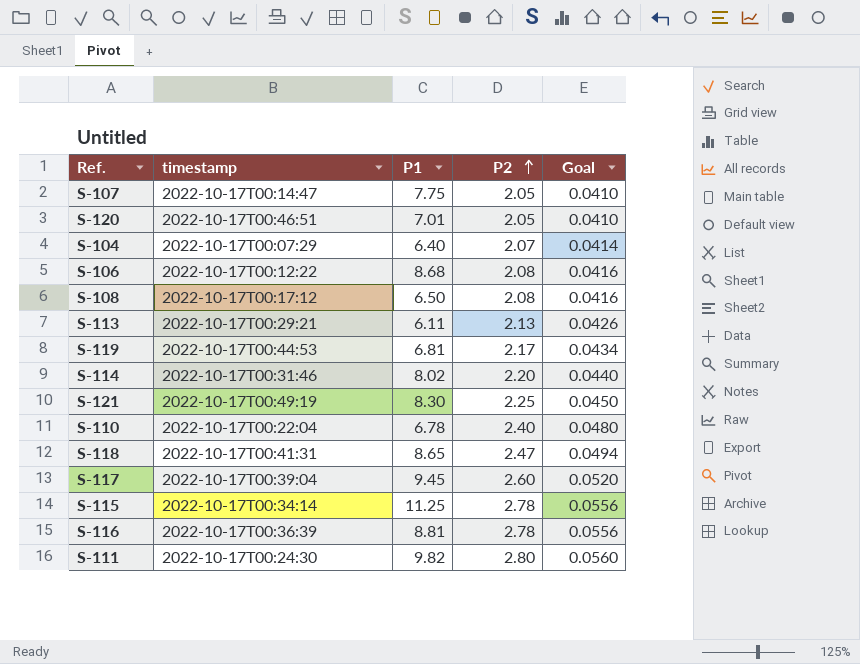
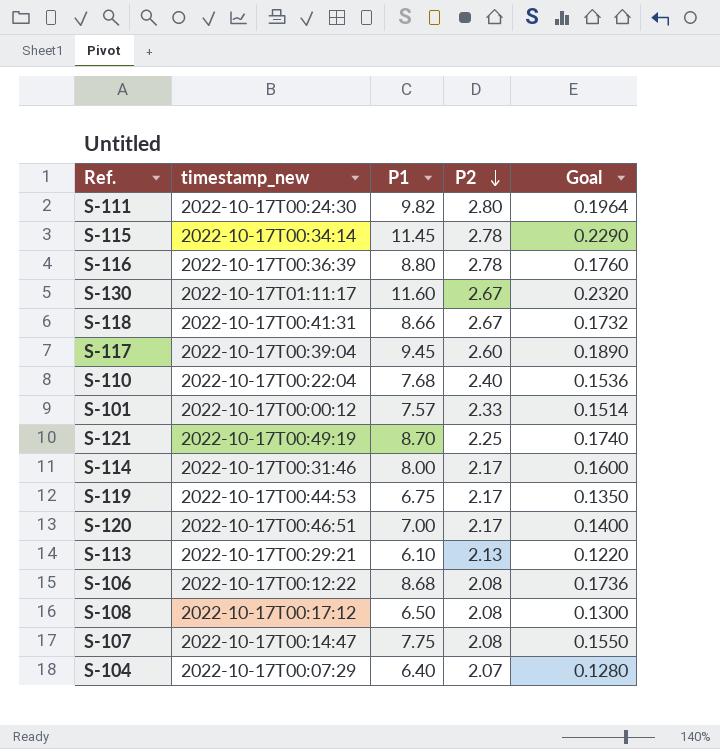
row order: P2 ascending -> P2 descending
column name: timestamp -> timestamp_new
column Goal | formula: [P2] * 0.02 -> [P1] * 0.02
S-115 | P1: 11.25 -> 11.45
S-116 | P1: 8.81 -> 8.80
row S-130: none -> 2022-10-17T01:11:17 | 11.60 | 2.67 | 0.2320
S-118 | P1: 8.65 -> 8.66
S-118 | P2: 2.47 -> 2.67
S-110 | P1: 6.78 -> 7.68
row S-101: none -> 2022-10-17T00:00:12 | 7.57 | 2.33 | 0.1514
S-121 | P1: 8.30 -> 8.70
S-114 | P1: 8.02 -> 8.00
S-114 | P2: 2.20 -> 2.17
S-119 | P1: 6.81 -> 6.75
S-120 | P1: 7.01 -> 7.00
S-120 | P2: 2.05 -> 2.17
S-113 | P1: 6.11 -> 6.10
S-107 | P2: 2.05 -> 2.08

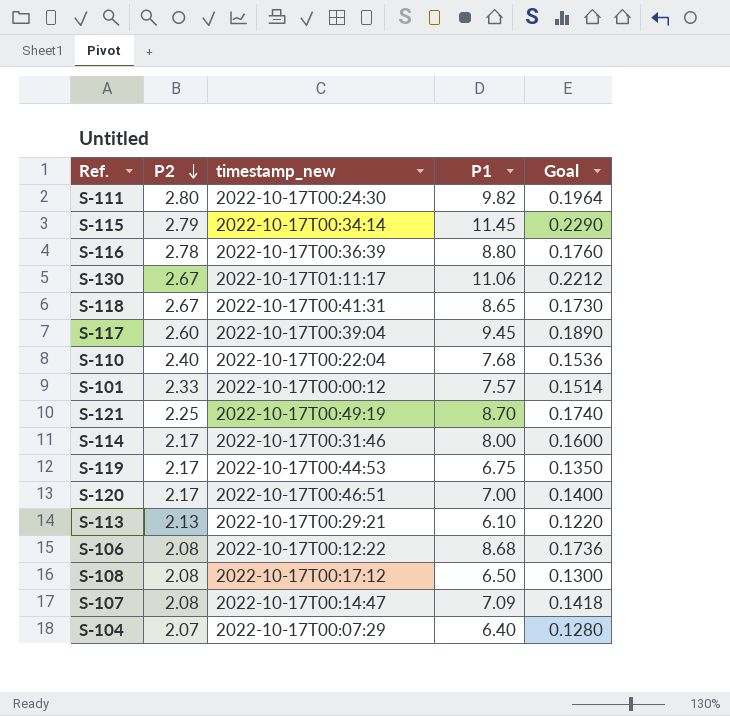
column P2 | position: 4 -> 2
S-115 | P2: 2.78 -> 2.79
S-130 | P1: 11.60 -> 11.06
S-130 | Goal: 0.2320 -> 0.2212
S-118 | P1: 8.66 -> 8.65
S-118 | Goal: 0.1732 -> 0.1730
S-107 | P1: 7.75 -> 7.09
S-107 | Goal: 0.1550 -> 0.1418

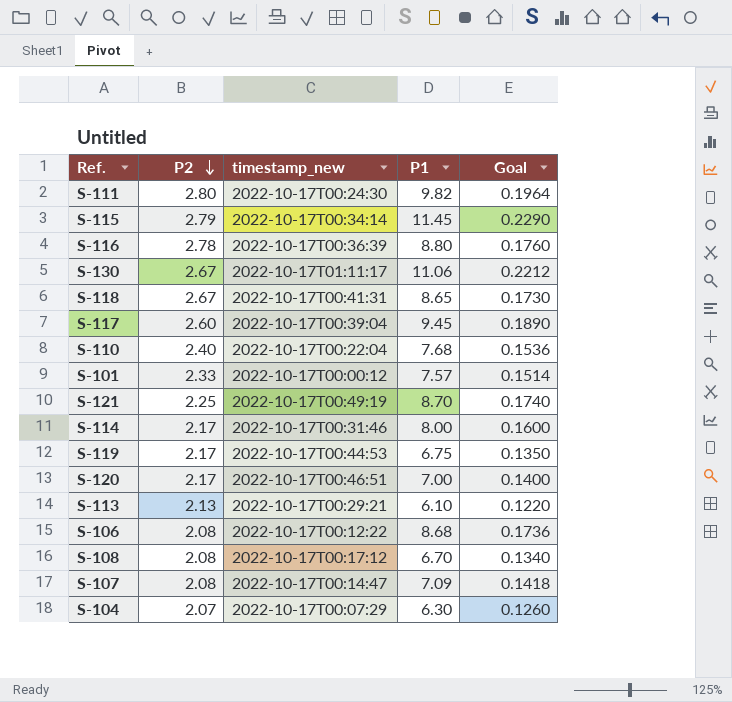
S-108 | P1: 6.50 -> 6.70
S-108 | Goal: 0.1300 -> 0.1340
S-104 | P1: 6.40 -> 6.30
S-104 | Goal: 0.1280 -> 0.1260

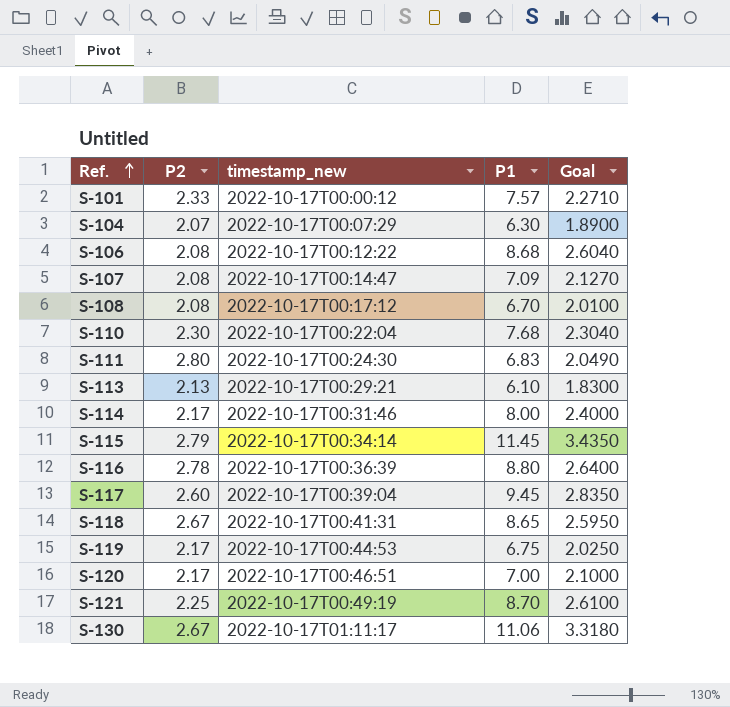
row order: P2 descending -> Ref. ascending
column Goal | formula: [P1] * 0.02 -> [P1] * 0.3
S-110 | P2: 2.40 -> 2.30
S-111 | P1: 9.82 -> 6.83

